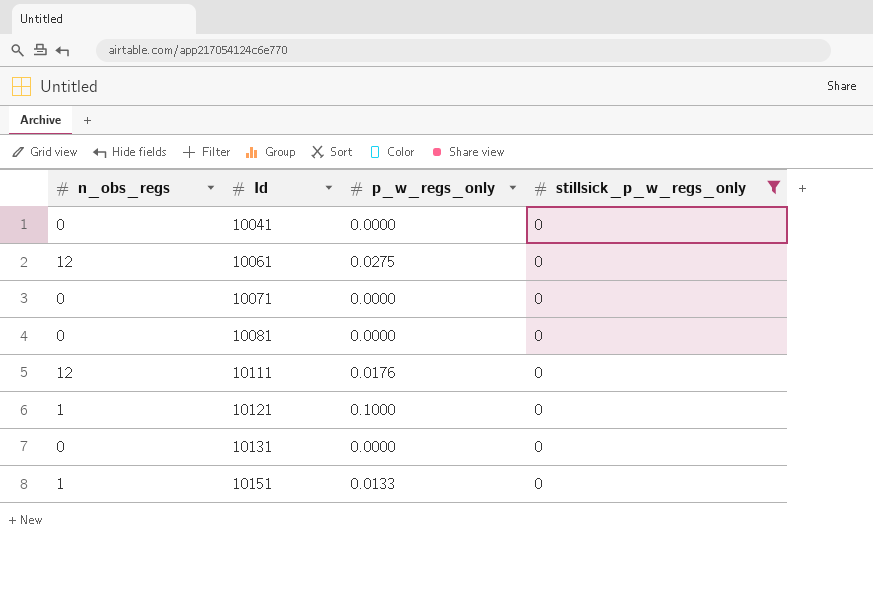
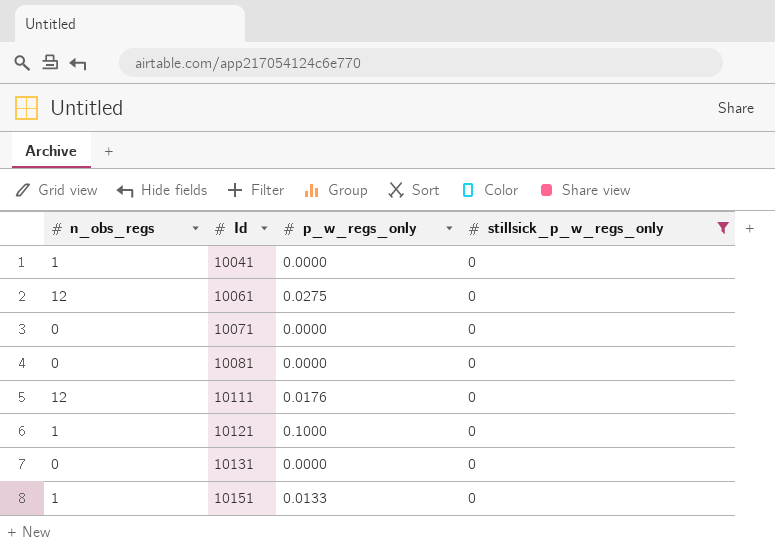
10041 | n_obs_regs: 0 -> 1

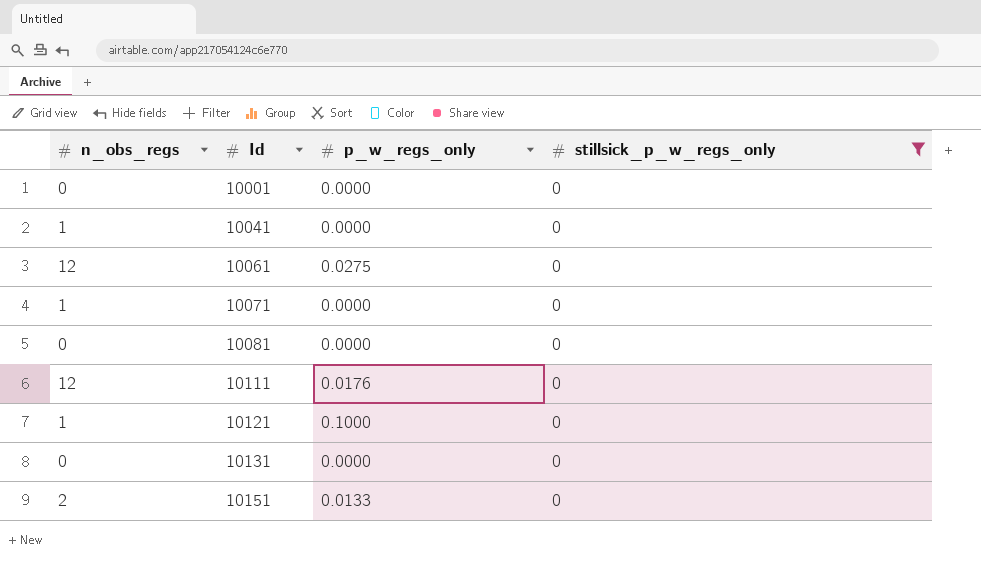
row 10001: none -> 0 | 0.0000 | 0
10071 | n_obs_regs: 0 -> 1
10151 | n_obs_regs: 1 -> 2

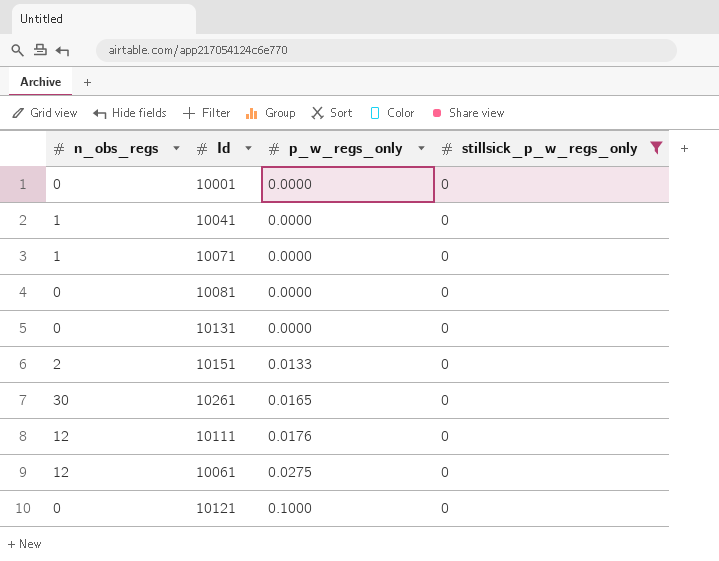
row order: Id ascending -> p_w_regs_only ascending
row 10261: none -> 30 | 0.0165 | 0
10121 | n_obs_regs: 1 -> 0

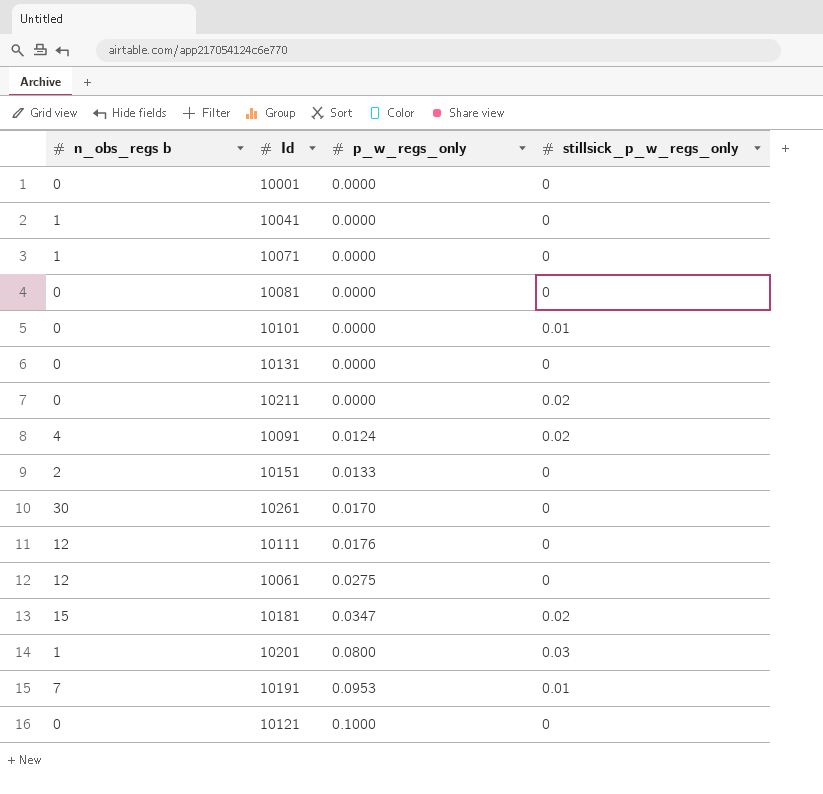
filter: stillsick_p_w_regs_only = 0 -> none
column name: n_obs_regs -> n_obs_regs b
10261 | p_w_regs_only: 0.0165 -> 0.0170

